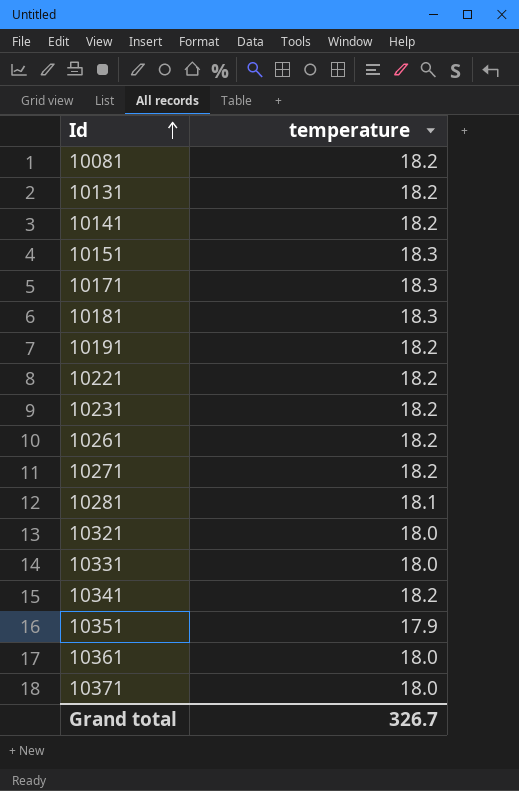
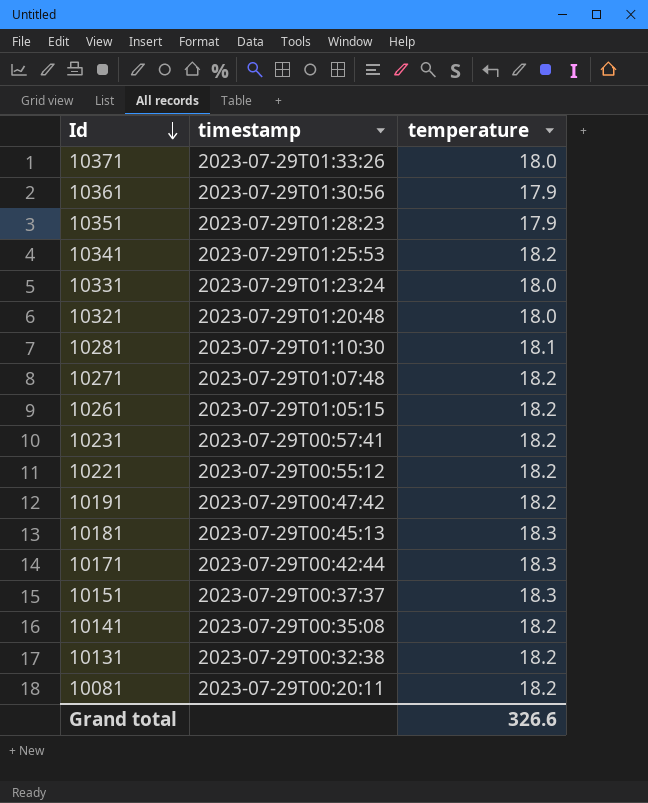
row order: Id ascending -> Id descending
column timestamp | position: none -> 2
10361 | temperature: 18.0 -> 17.9
Grand total | temperature: 326.7 -> 326.6

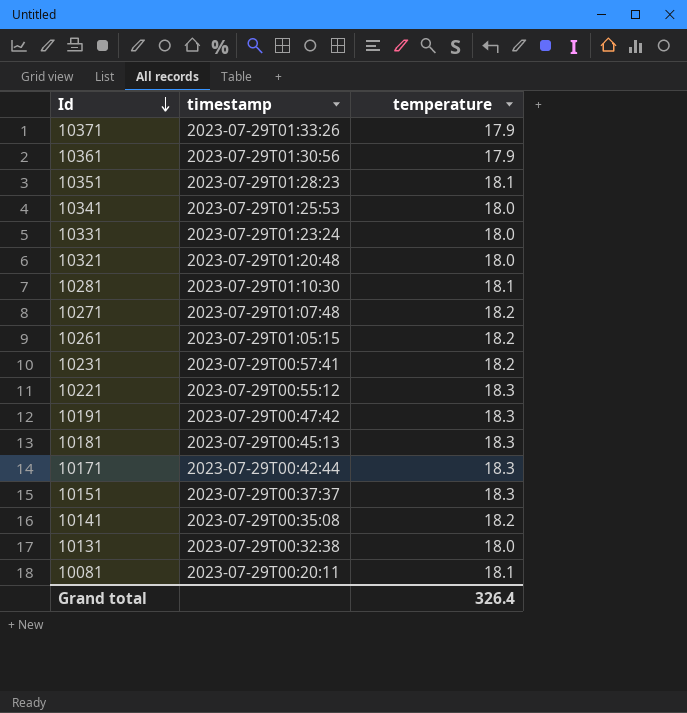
10371 | temperature: 18.0 -> 17.9
10351 | temperature: 17.9 -> 18.1
10341 | temperature: 18.2 -> 18.0
10221 | temperature: 18.2 -> 18.3
10191 | temperature: 18.2 -> 18.3
10131 | temperature: 18.2 -> 18.0
10081 | temperature: 18.2 -> 18.1
Grand total | temperature: 326.6 -> 326.4

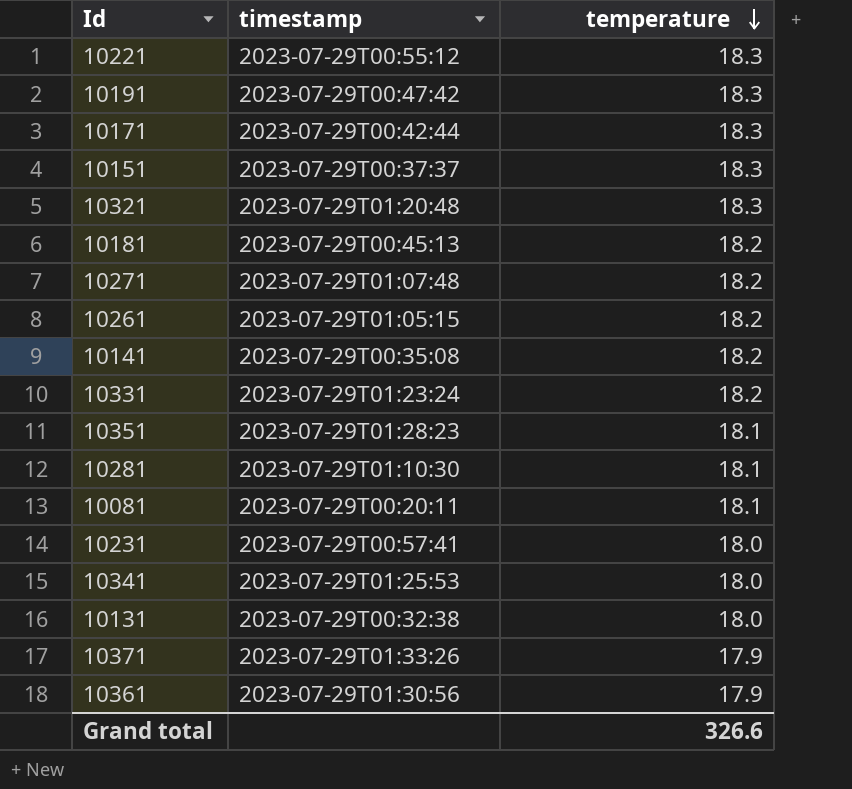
row order: Id descending -> temperature descending
10321 | temperature: 18.0 -> 18.3
10181 | temperature: 18.3 -> 18.2
10331 | temperature: 18.0 -> 18.2
10231 | temperature: 18.2 -> 18.0
Grand total | temperature: 326.4 -> 326.6

